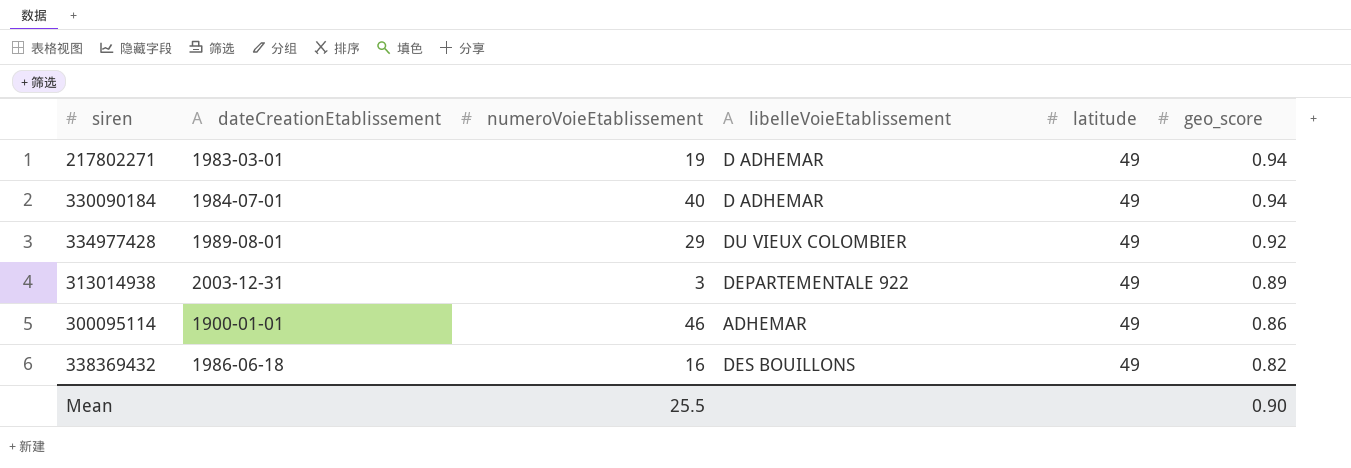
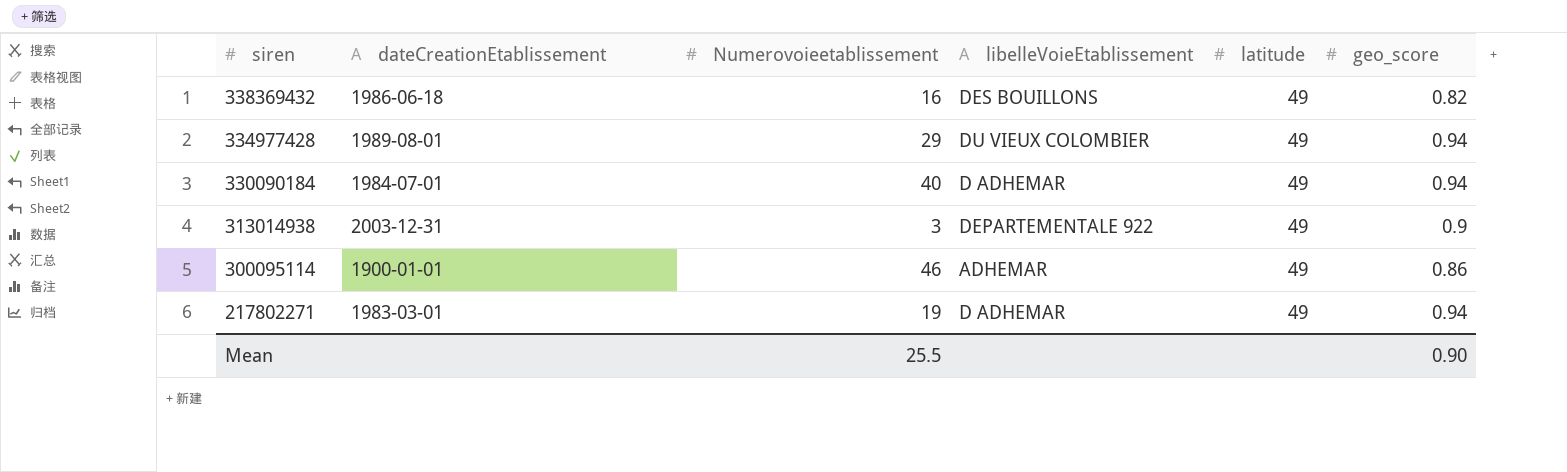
row order: geo_score descending -> siren descending
column name: numeroVoieEtablissement -> Numerovoieetablissement
334977428 | geo_score: 0.92 -> 0.94
313014938 | geo_score: 0.89 -> 0.9

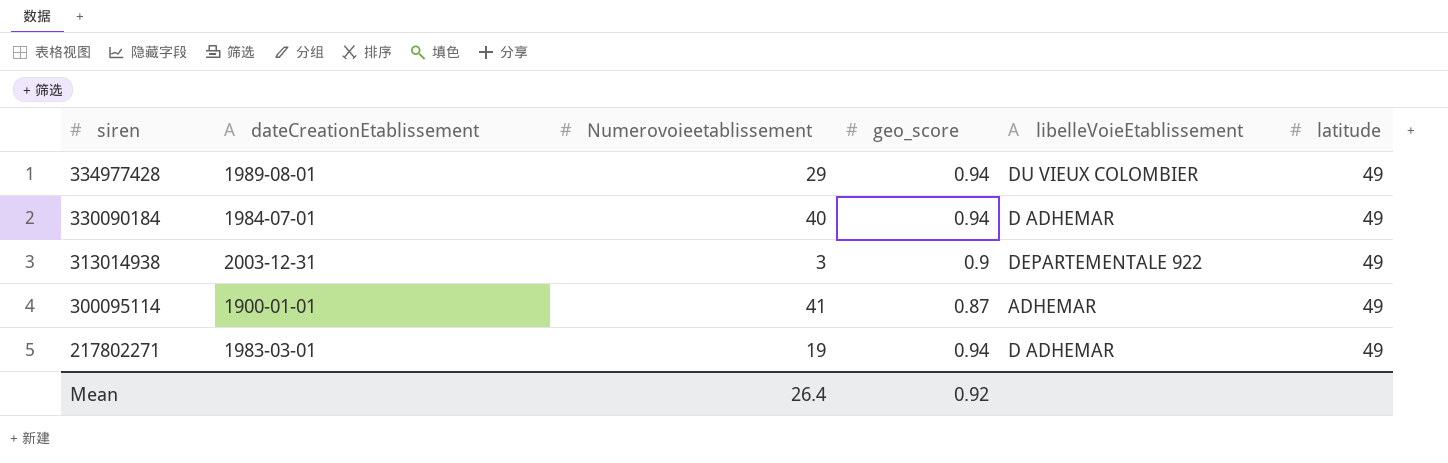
column geo_score | position: 6 -> 4
row 338369432: 1986-06-18 | 16 | DES BOUILLONS | 49 | 0.82 -> none
300095114 | Numerovoieetablissement: 46 -> 41
300095114 | geo_score: 0.86 -> 0.87
Mean | Numerovoieetablissement: 25.5 -> 26.4
Mean | geo_score: 0.90 -> 0.92

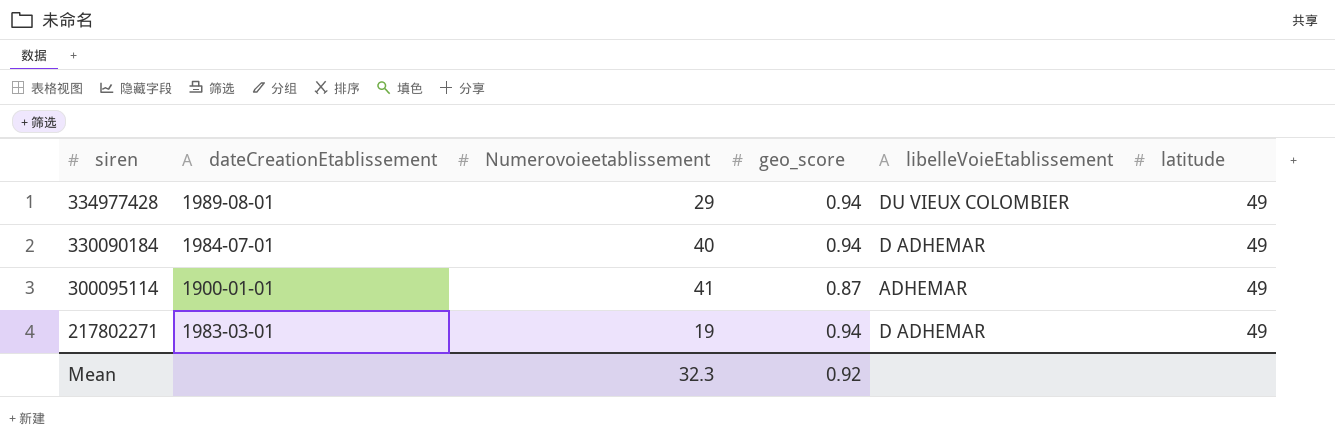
row 313014938: 2003-12-31 | 3 | 0.9 | DEPARTEMENTALE 922 | 49 -> none
Mean | Numerovoieetablissement: 26.4 -> 32.3

